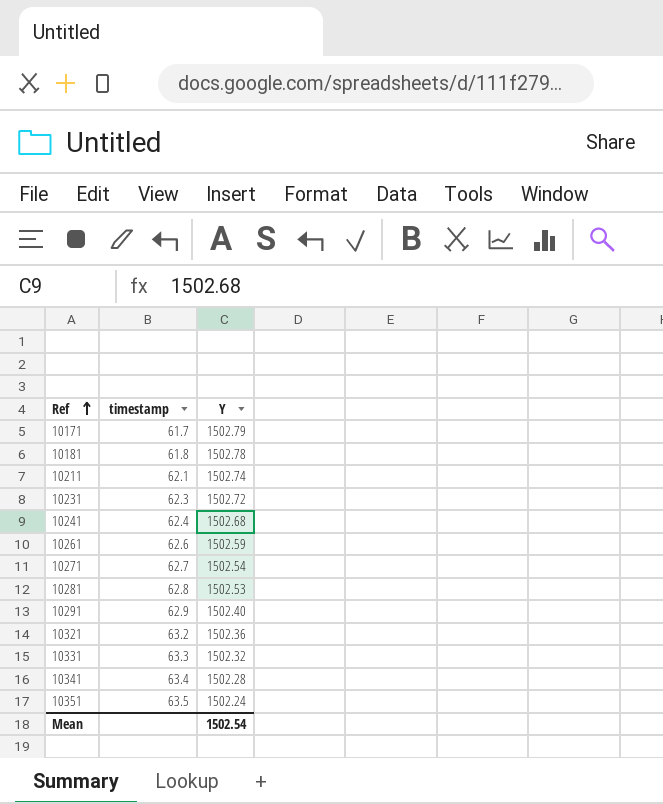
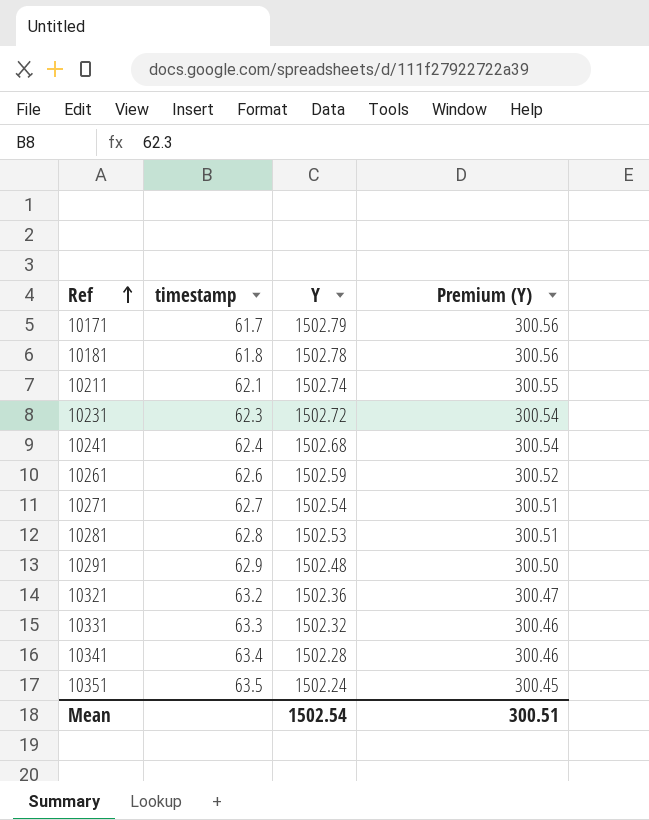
column Premium (Y) | formula: none -> [Y] * 0.2
10291 | Y: 1502.40 -> 1502.48

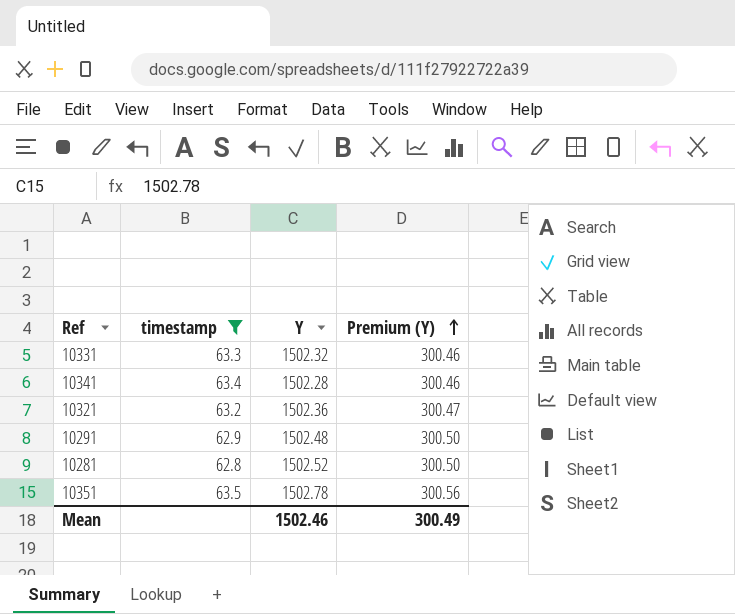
filter: none -> timestamp >= 62.8
row order: Ref ascending -> Premium (Y) ascending
10281 | Y: 1502.53 -> 1502.52
10281 | Premium (Y): 300.51 -> 300.50
10351 | Y: 1502.24 -> 1502.78
10351 | Premium (Y): 300.45 -> 300.56
Mean | Y: 1502.54 -> 1502.46
Mean | Premium (Y): 300.51 -> 300.49

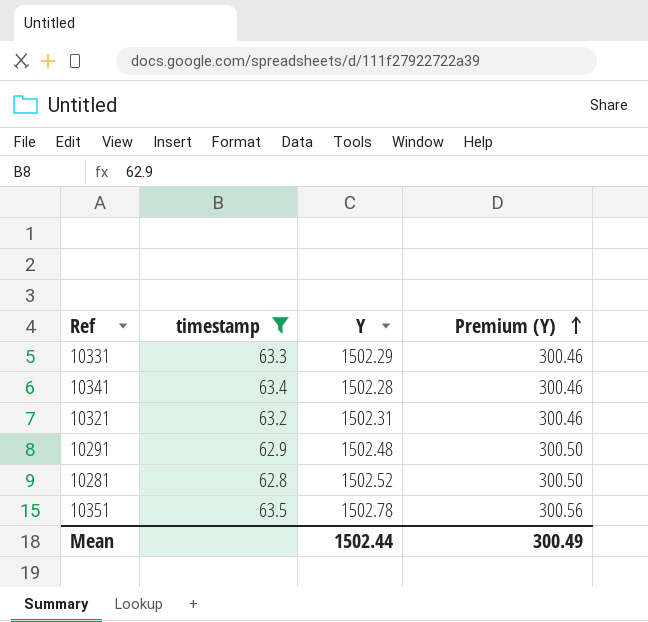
10331 | Y: 1502.32 -> 1502.29
10321 | Y: 1502.36 -> 1502.31
10321 | Premium (Y): 300.47 -> 300.46
Mean | Y: 1502.46 -> 1502.44

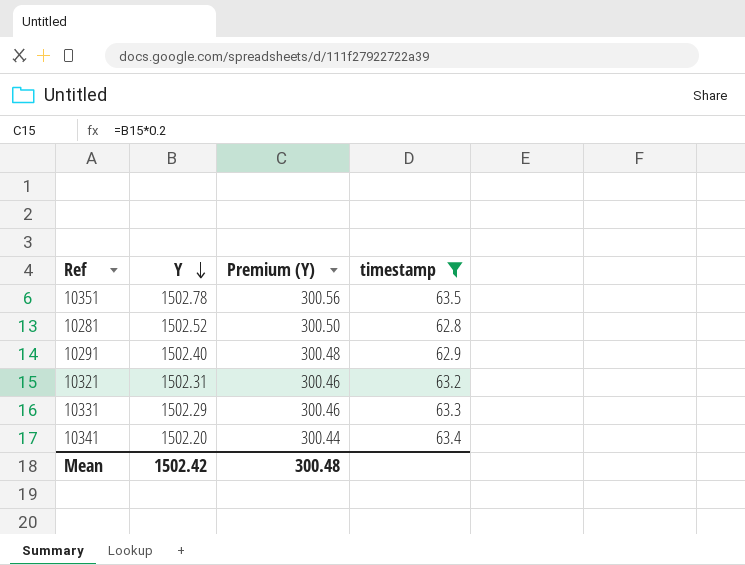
row order: Premium (Y) ascending -> Y descending
column timestamp | position: 2 -> 4
10291 | Y: 1502.48 -> 1502.40
10291 | Premium (Y): 300.50 -> 300.48
10341 | Y: 1502.28 -> 1502.20
10341 | Premium (Y): 300.46 -> 300.44
Mean | Y: 1502.44 -> 1502.42
Mean | Premium (Y): 300.49 -> 300.48

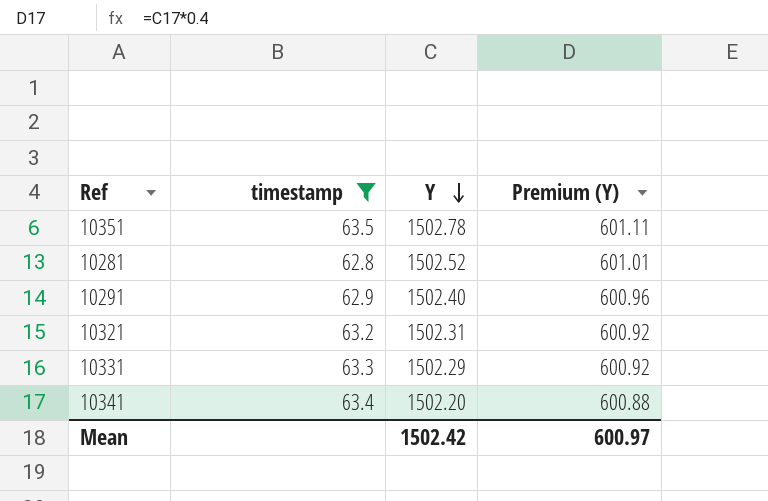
column timestamp | position: 4 -> 2
column Premium (Y) | formula: [Y] * 0.2 -> [Y] * 0.4
Mean | Premium (Y): 300.48 -> 600.97

